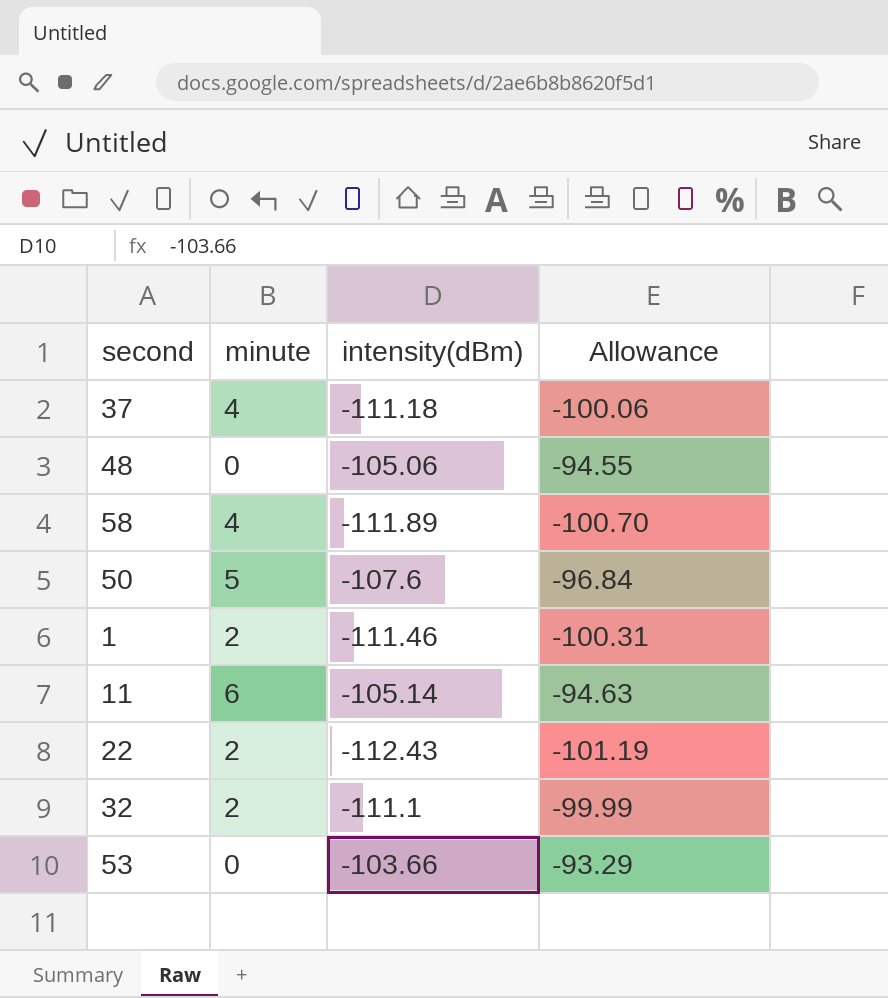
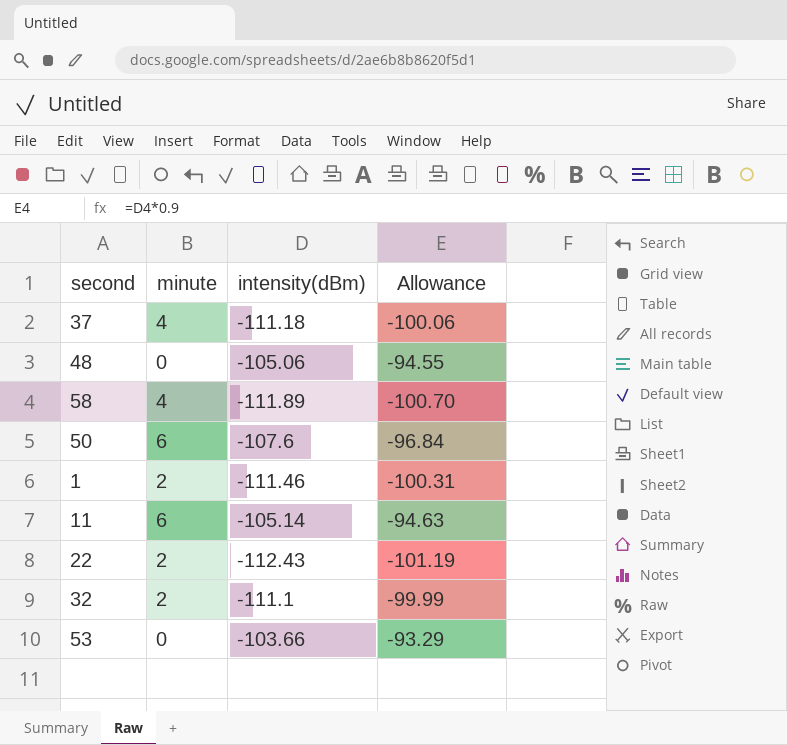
50 | minute: 5 -> 6

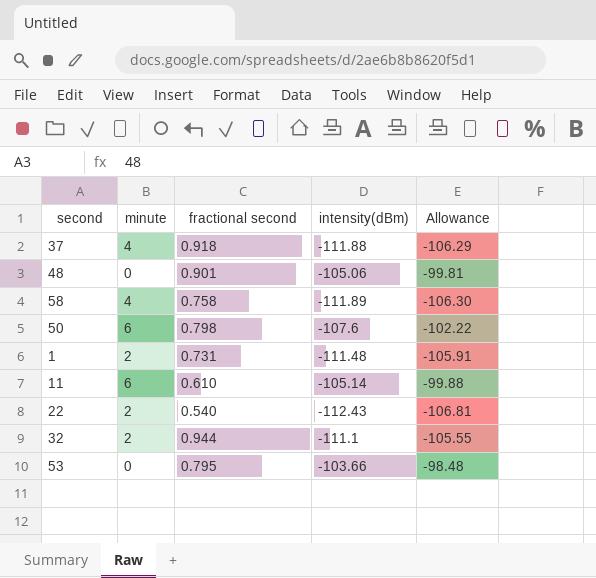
column fractional second | position: none -> 3
column Allowance | formula: [intensity(dBm)] * 0.9 -> [intensity(dBm)] * 0.95
37 | intensity(dBm): -111.18 -> -111.88
1 | intensity(dBm): -111.46 -> -111.48

